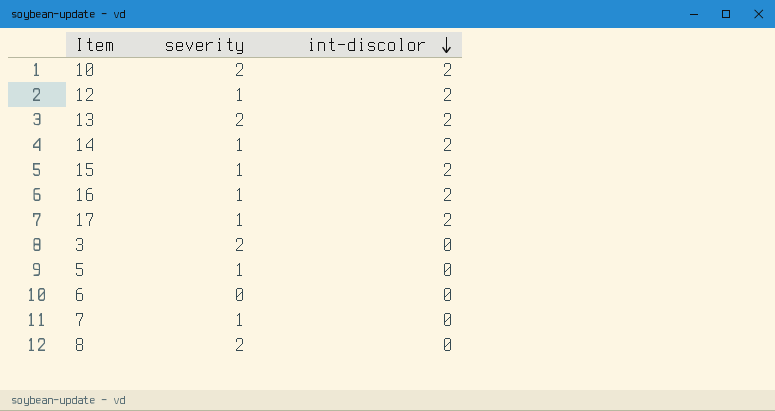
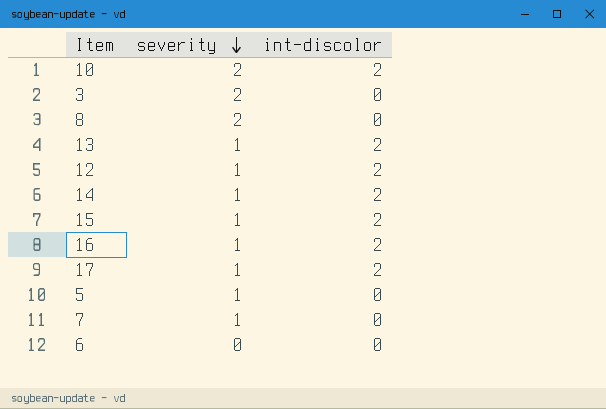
row order: int-discolor descending -> severity descending
13 | severity: 2 -> 1

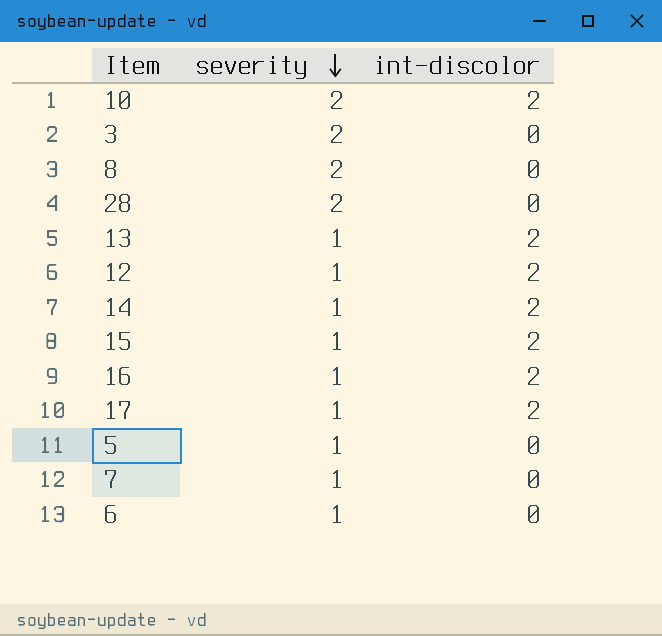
row 28: none -> 2 | 0
6 | severity: 0 -> 1

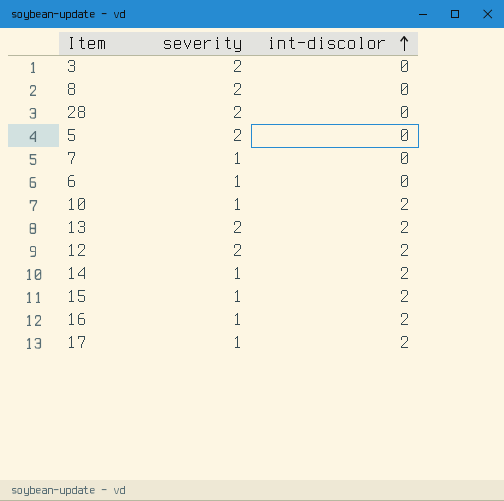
row order: severity descending -> int-discolor ascending
5 | severity: 1 -> 2
10 | severity: 2 -> 1
13 | severity: 1 -> 2
12 | severity: 1 -> 2

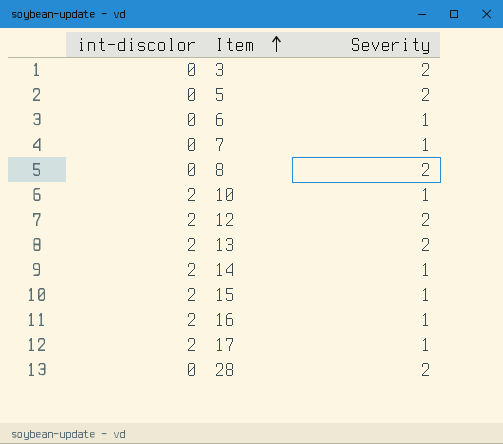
row order: int-discolor ascending -> Item ascending
column int-discolor | position: 3 -> 1
column name: severity -> Severity

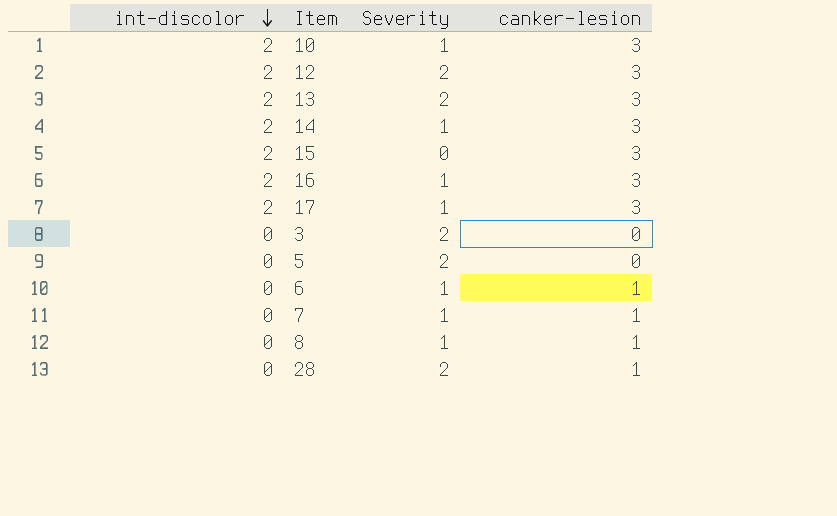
row order: Item ascending -> int-discolor descending
column canker-lesion | position: none -> 4
15 | Severity: 1 -> 0
8 | Severity: 2 -> 1

